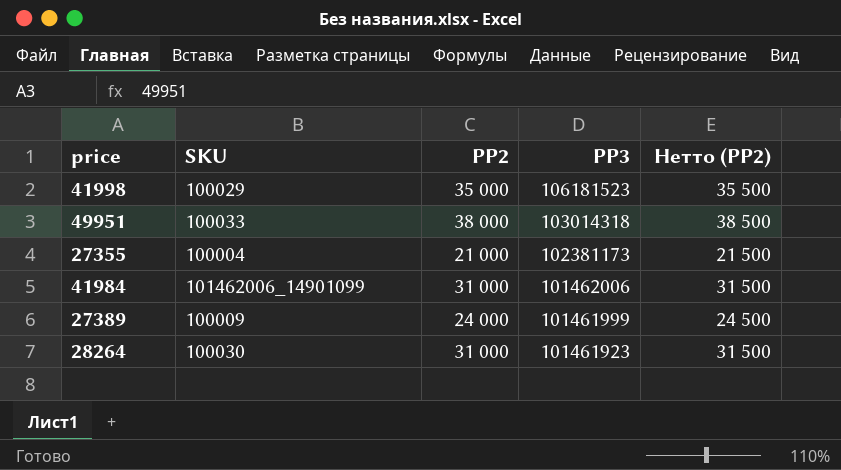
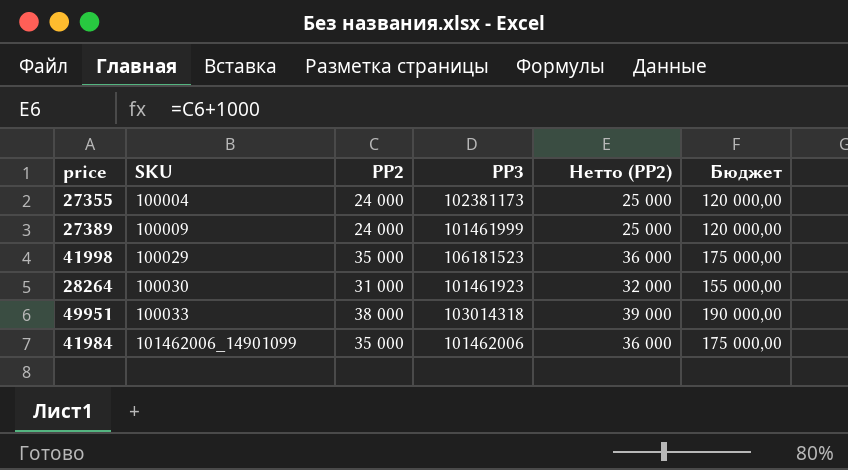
row order: PP3 descending -> SKU ascending
column Нетто (PP2) | formula: [PP2] + 500 -> [PP2] + 1000
column Бюджет | formula: none -> [PP2] * 5
27355 | PP2: 21 000 -> 24 000
41984 | PP2: 31 000 -> 35 000

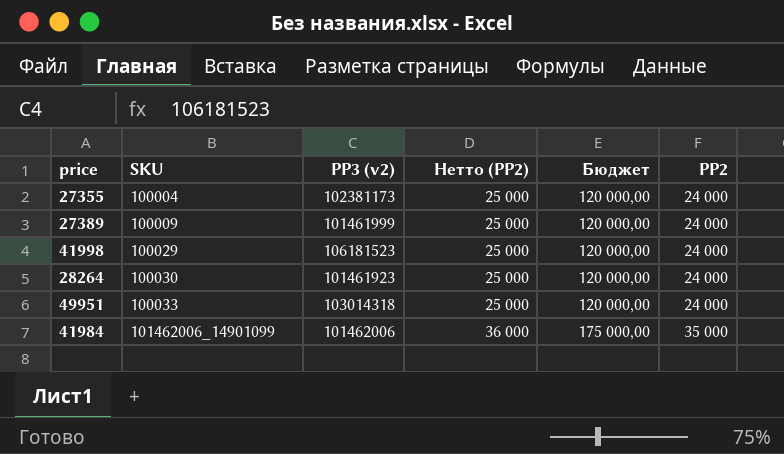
column name: PP3 -> PP3 (v2)
column PP2 | position: 3 -> 6
41998 | Нетто (PP2): 36 000 -> 25 000
41998 | Бюджет: 175 000,00 -> 120 000,00
41998 | PP2: 35 000 -> 24 000
28264 | Нетто (PP2): 32 000 -> 25 000
28264 | Бюджет: 155 000,00 -> 120 000,00
28264 | PP2: 31 000 -> 24 000
49951 | Нетто (PP2): 39 000 -> 25 000
49951 | Бюджет: 190 000,00 -> 120 000,00
49951 | PP2: 38 000 -> 24 000

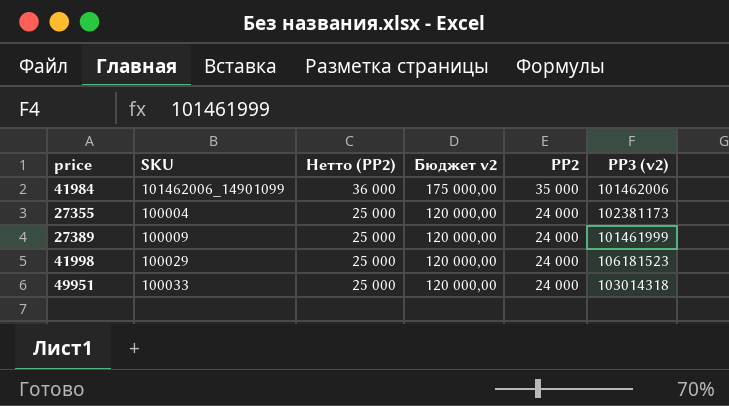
row order: SKU ascending -> Нетто (PP2) descending
column name: Бюджет -> Бюджет v2
column PP3 (v2) | position: 3 -> 6
row 28264: 100030 | 101461923 | 25 000 | 120 000,00 | 24 000 -> none

